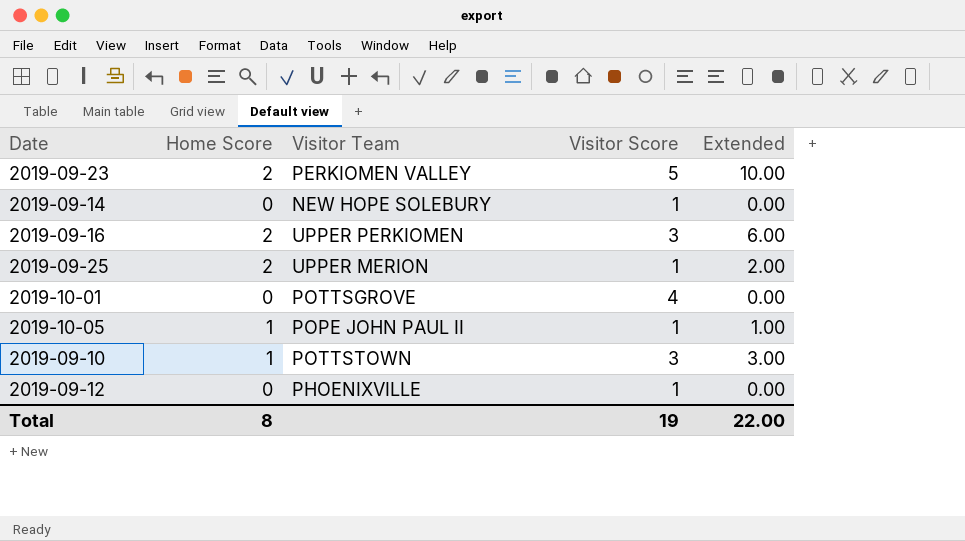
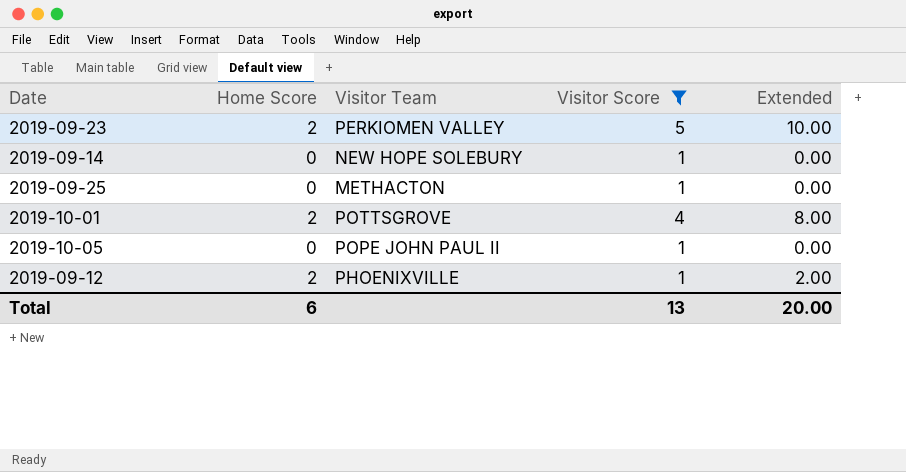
filter: none -> Visitor Score != 3
2019-09-25 | Home Score: 2 -> 0
2019-09-25 | Visitor Team: UPPER MERION -> METHACTON
2019-09-25 | Extended: 2.00 -> 0.00
2019-10-01 | Home Score: 0 -> 2
2019-10-01 | Extended: 0.00 -> 8.00
2019-10-05 | Home Score: 1 -> 0
2019-10-05 | Extended: 1.00 -> 0.00
2019-09-12 | Home Score: 0 -> 2
2019-09-12 | Extended: 0.00 -> 2.00
Total | Home Score: 8 -> 6
Total | Visitor Score: 19 -> 13
Total | Extended: 22.00 -> 20.00

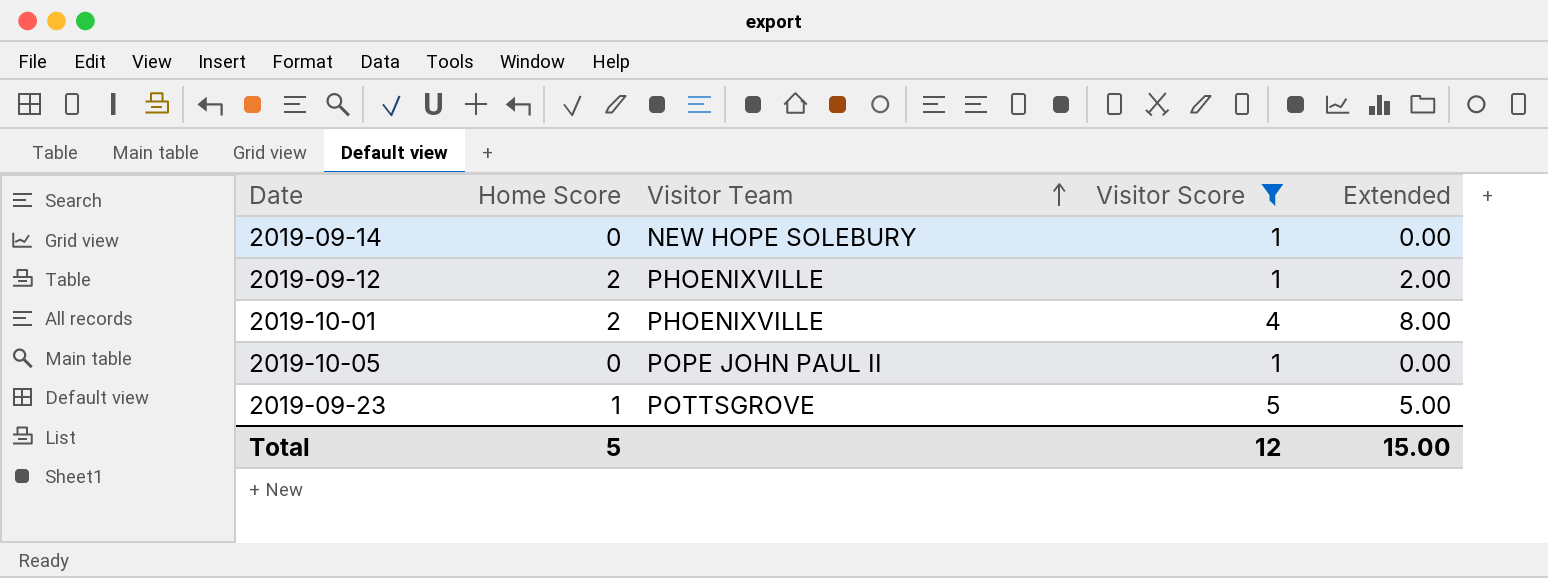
row order: none -> Visitor Team ascending
row 2019-09-25: 0 | METHACTON | 1 | 0.00 -> none
2019-10-01 | Visitor Team: POTTSGROVE -> PHOENIXVILLE
2019-09-23 | Home Score: 2 -> 1
2019-09-23 | Visitor Team: PERKIOMEN VALLEY -> POTTSGROVE
2019-09-23 | Extended: 10.00 -> 5.00
Total | Home Score: 6 -> 5
Total | Visitor Score: 13 -> 12
Total | Extended: 20.00 -> 15.00

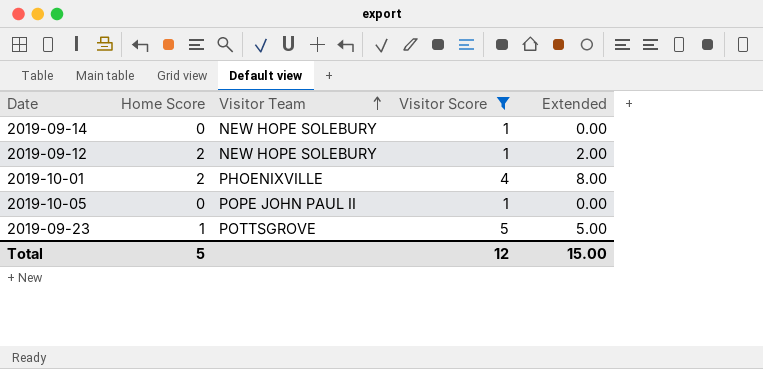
2019-09-12 | Visitor Team: PHOENIXVILLE -> NEW HOPE SOLEBURY

